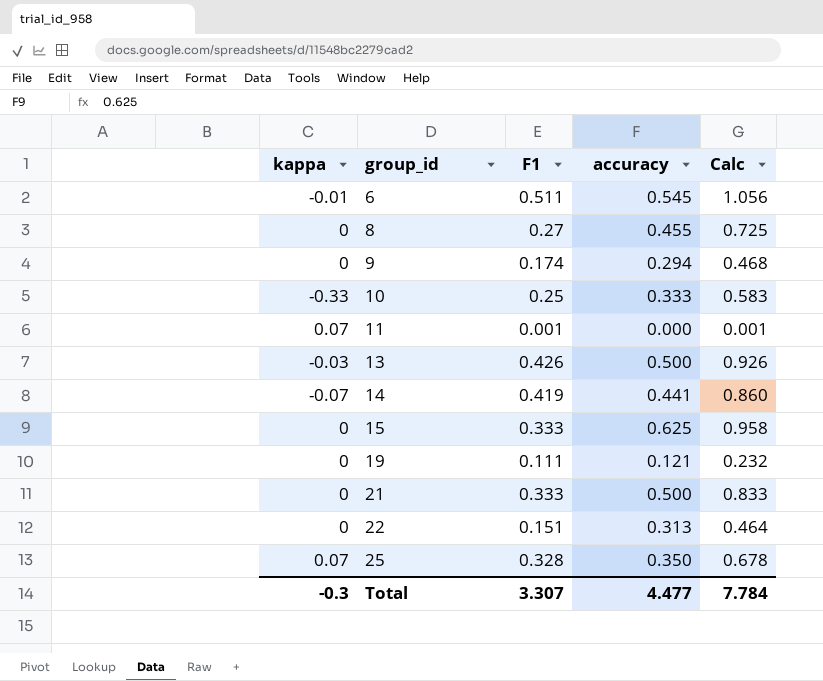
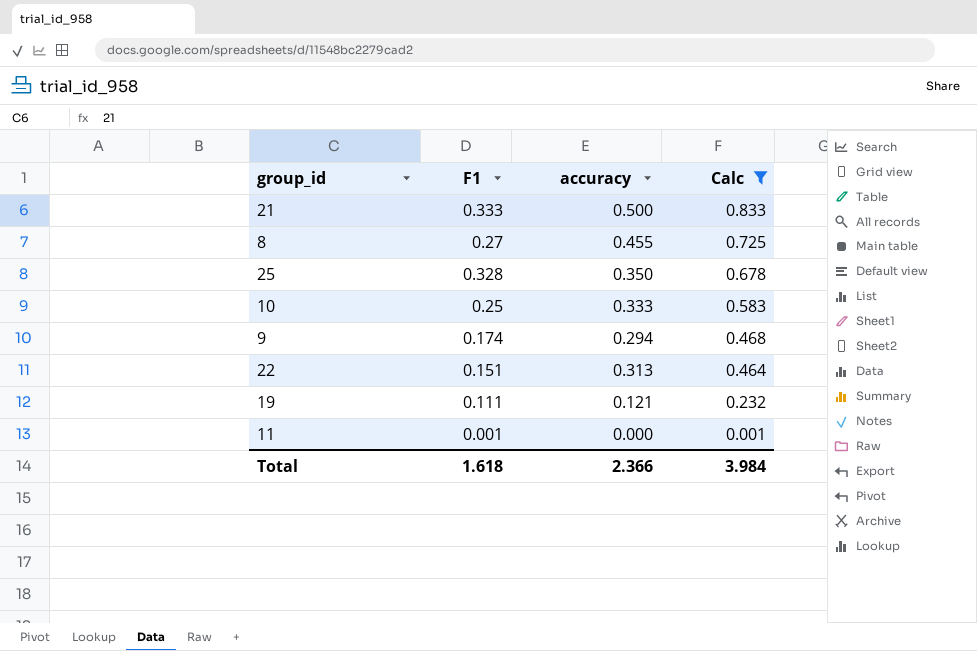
filter: none -> Calc <= 0.833
row order: group_id ascending -> Calc descending
column kappa | position: 1 -> none
Total | F1: 3.307 -> 1.618
Total | accuracy: 4.477 -> 2.366
Total | Calc: 7.784 -> 3.984

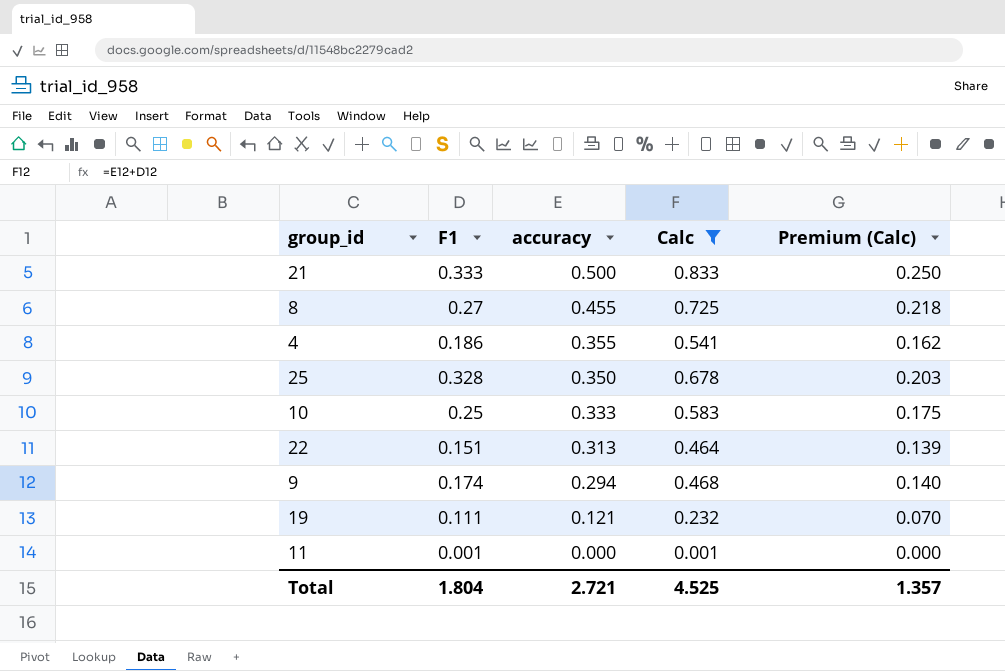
row order: Calc descending -> accuracy descending
column Premium (Calc) | formula: none -> [Calc] * 0.3
row 4: none -> 0.186 | 0.355 | 0.541 | 0.162
Total | F1: 1.618 -> 1.804
Total | accuracy: 2.366 -> 2.721
Total | Calc: 3.984 -> 4.525

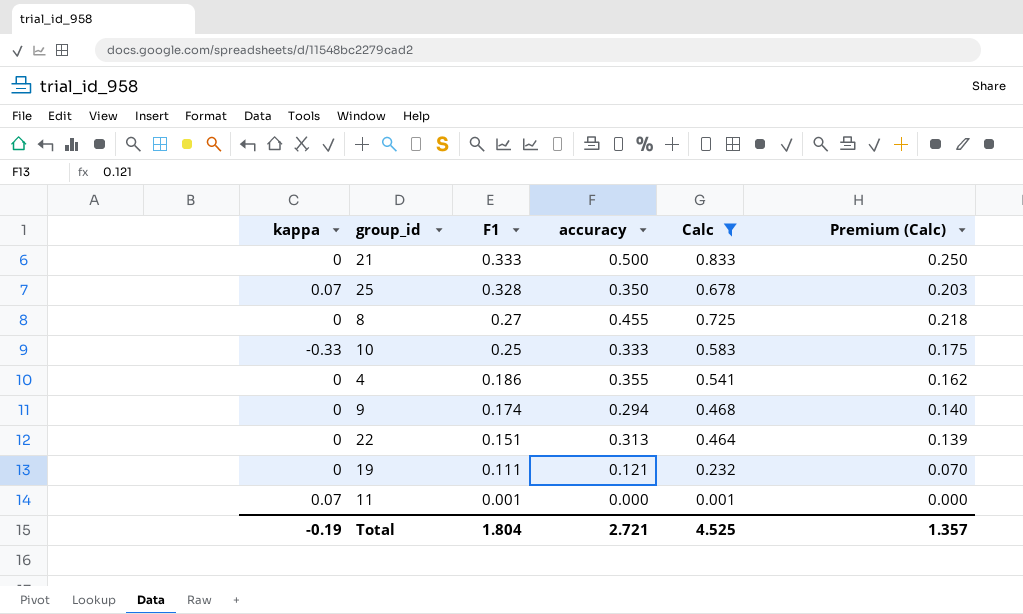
row order: accuracy descending -> F1 descending
column kappa | position: none -> 1

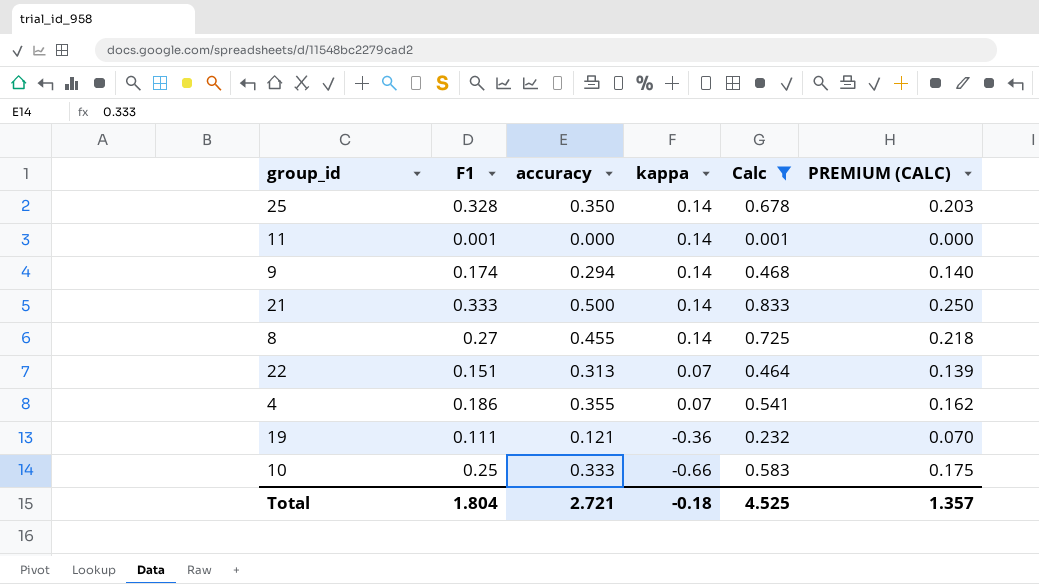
row order: F1 descending -> kappa descending
column kappa | position: 1 -> 4
column name: Premium (Calc) -> PREMIUM (CALC)
25 | kappa: 0.07 -> 0.14
11 | kappa: 0.07 -> 0.14
9 | kappa: 0 -> 0.14
21 | kappa: 0 -> 0.14
8 | kappa: 0 -> 0.14
22 | kappa: 0 -> 0.07
4 | kappa: 0 -> 0.07
19 | kappa: 0 -> -0.36
10 | kappa: -0.33 -> -0.66
Total | kappa: -0.19 -> -0.18

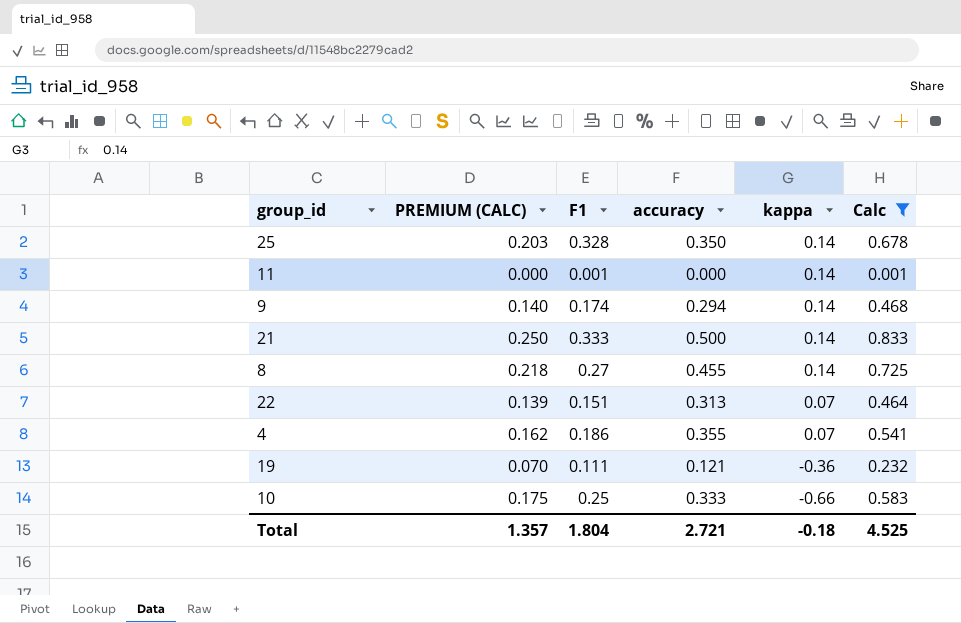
column PREMIUM (CALC) | position: 6 -> 2

